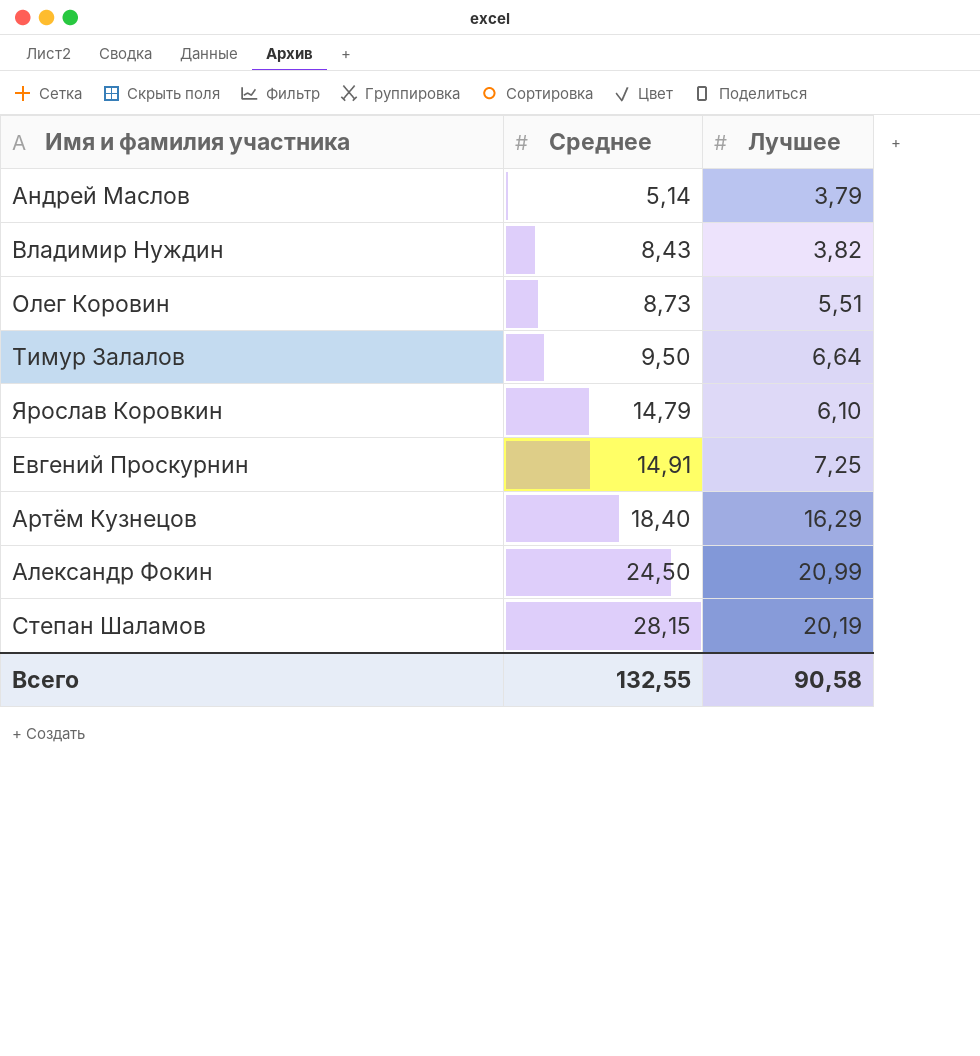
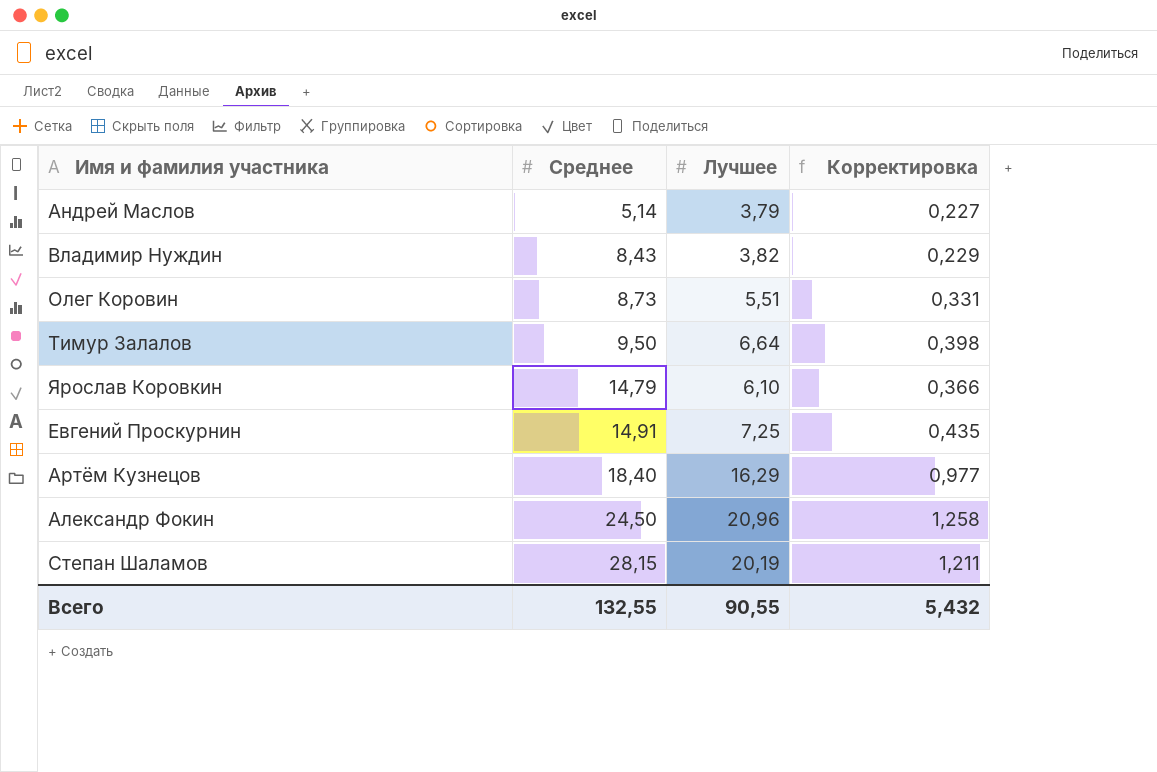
column Корректировка | formula: none -> [Лучшее] * 0,06
Александр Фокин | Лучшее: 20,99 -> 20,96
Всего | Лучшее: 90,58 -> 90,55

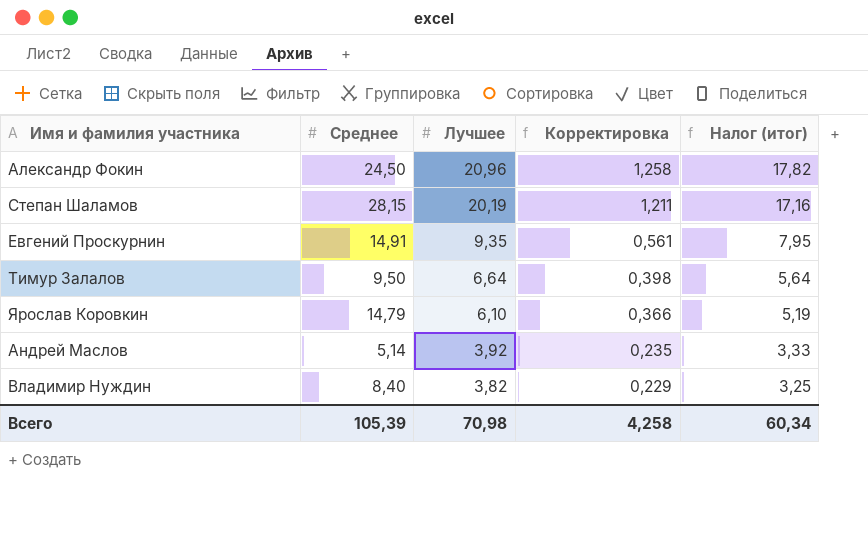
row order: Среднее ascending -> Лучшее descending
column Налог (итог) | formula: none -> [Лучшее] * 0,85
row Олег Коровин: 8,73 | 5,51 | 0,331 -> none
row Артём Кузнецов: 18,40 | 16,29 | 0,977 -> none
Евгений Проскурнин | Лучшее: 7,25 -> 9,35
Евгений Проскурнин | Корректировка: 0,435 -> 0,561
Андрей Маслов | Лучшее: 3,79 -> 3,92
Андрей Маслов | Корректировка: 0,227 -> 0,235
Владимир Нуждин | Среднее: 8,43 -> 8,40
Всего | Среднее: 132,55 -> 105,39
Всего | Лучшее: 90,55 -> 70,98
Всего | Корректировка: 5,432 -> 4,258

